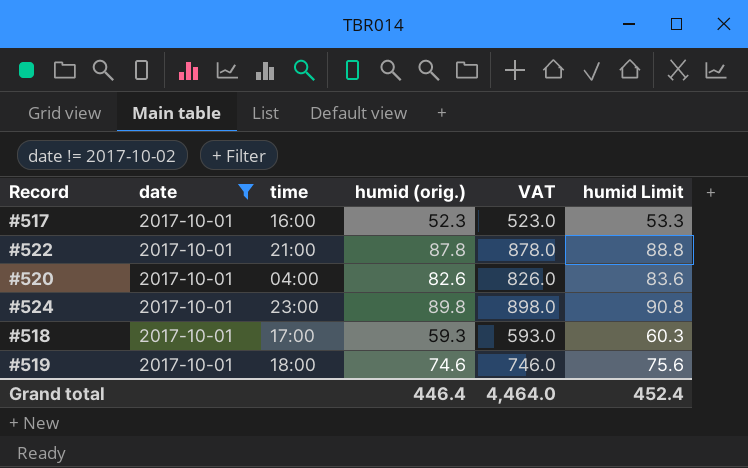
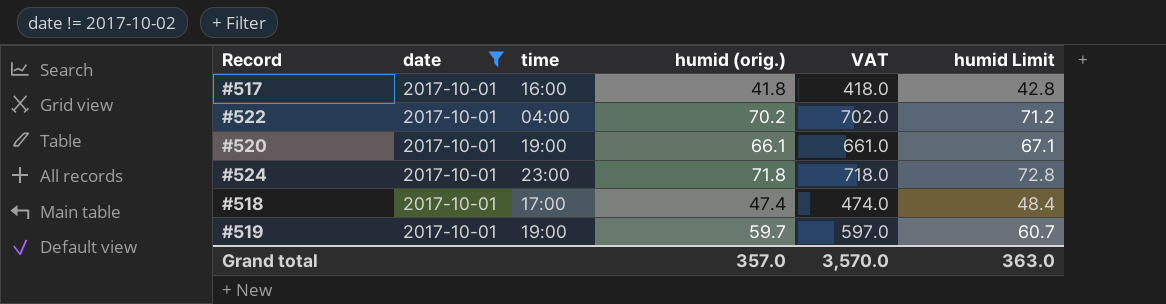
#517 | humid (orig.): 52.3 -> 41.8
#517 | VAT: 523.0 -> 418.0
#517 | humid Limit: 53.3 -> 42.8
#522 | time: 21:00 -> 04:00
#522 | humid (orig.): 87.8 -> 70.2
#522 | VAT: 878.0 -> 702.0
#522 | humid Limit: 88.8 -> 71.2
#520 | time: 04:00 -> 19:00
#520 | humid (orig.): 82.6 -> 66.1
#520 | VAT: 826.0 -> 661.0
#520 | humid Limit: 83.6 -> 67.1
#524 | humid (orig.): 89.8 -> 71.8
#524 | VAT: 898.0 -> 718.0
#524 | humid Limit: 90.8 -> 72.8
#518 | humid (orig.): 59.3 -> 47.4
#518 | VAT: 593.0 -> 474.0
#518 | humid Limit: 60.3 -> 48.4
#519 | time: 18:00 -> 19:00
#519 | humid (orig.): 74.6 -> 59.7
#519 | VAT: 746.0 -> 597.0
#519 | humid Limit: 75.6 -> 60.7
Grand total | humid (orig.): 446.4 -> 357.0
Grand total | VAT: 4,464.0 -> 3,570.0
Grand total | humid Limit: 452.4 -> 363.0

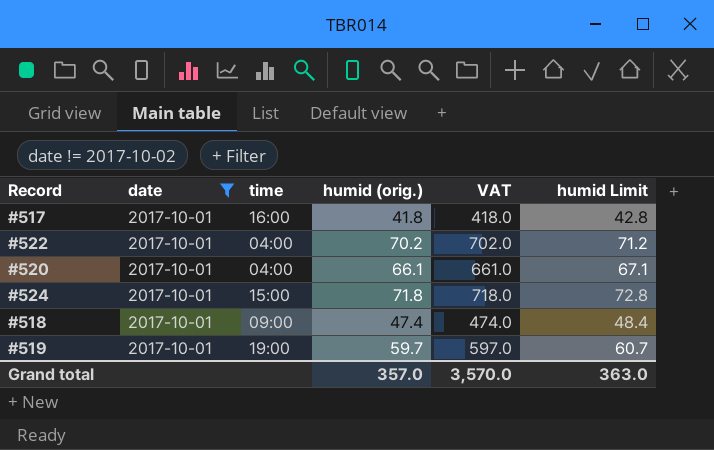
#520 | time: 19:00 -> 04:00
#524 | time: 23:00 -> 15:00
#518 | time: 17:00 -> 09:00

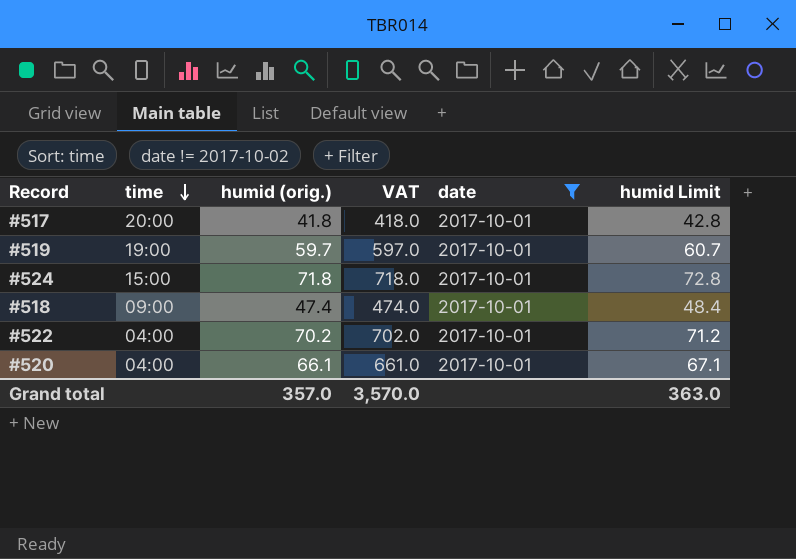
row order: none -> time descending
column date | position: 2 -> 5
#517 | time: 16:00 -> 20:00

